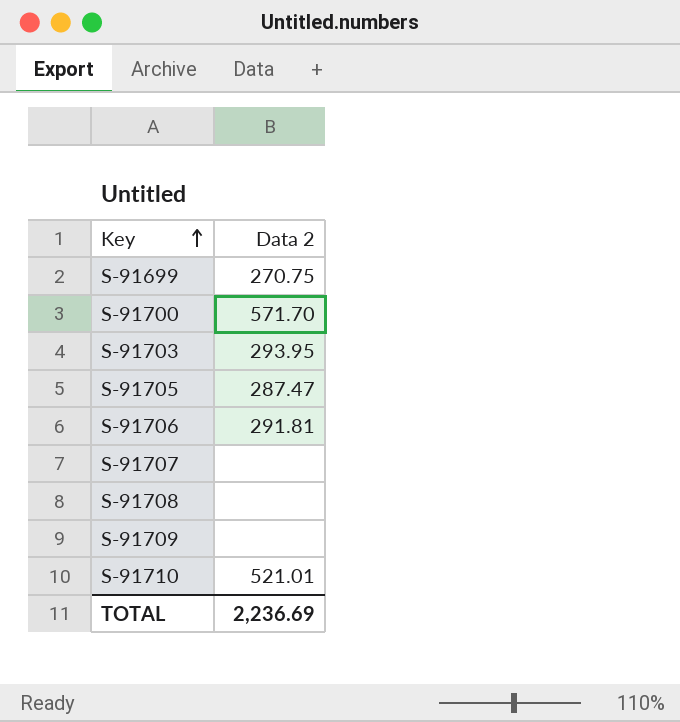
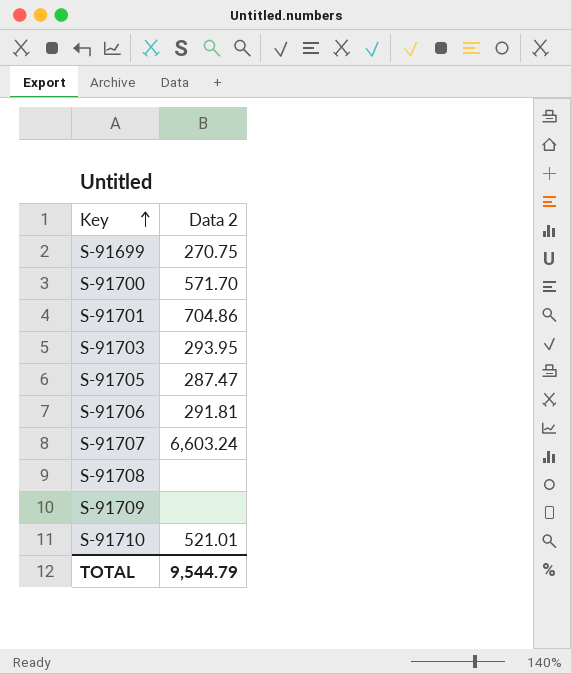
row S-91701: none -> 704.86
S-91707 | Data 2: none -> 6,603.24
TOTAL | Data 2: 2,236.69 -> 9,544.79

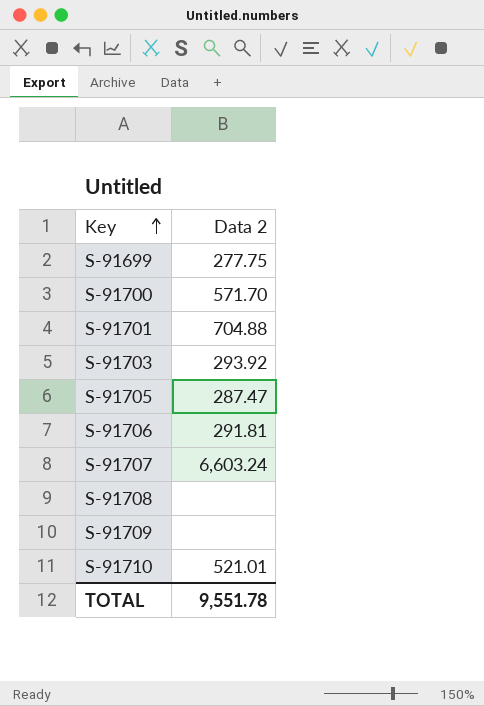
S-91699 | Data 2: 270.75 -> 277.75
S-91701 | Data 2: 704.86 -> 704.88
S-91703 | Data 2: 293.95 -> 293.92
TOTAL | Data 2: 9,544.79 -> 9,551.78

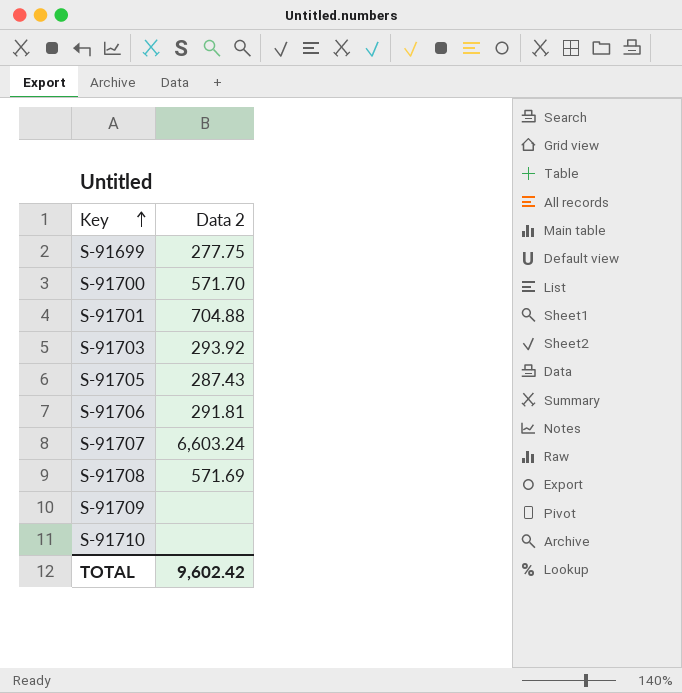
S-91705 | Data 2: 287.47 -> 287.43
S-91708 | Data 2: none -> 571.69
S-91710 | Data 2: 521.01 -> none
TOTAL | Data 2: 9,551.78 -> 9,602.42

